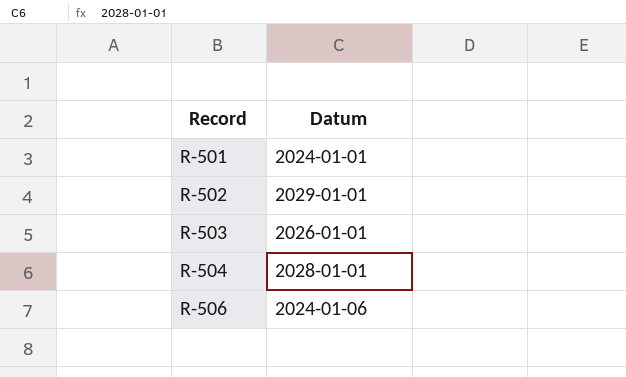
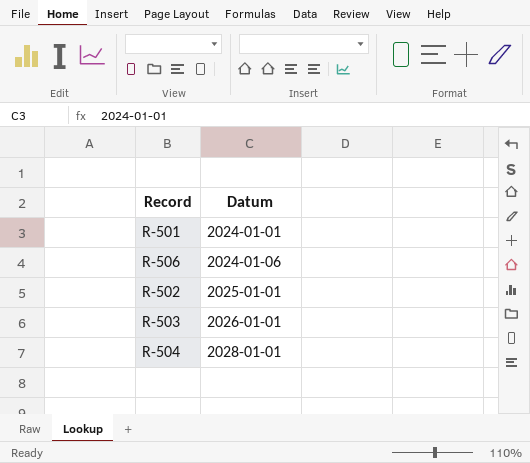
row order: Record ascending -> Datum ascending
R-502 | Datum: 2029-01-01 -> 2025-01-01

